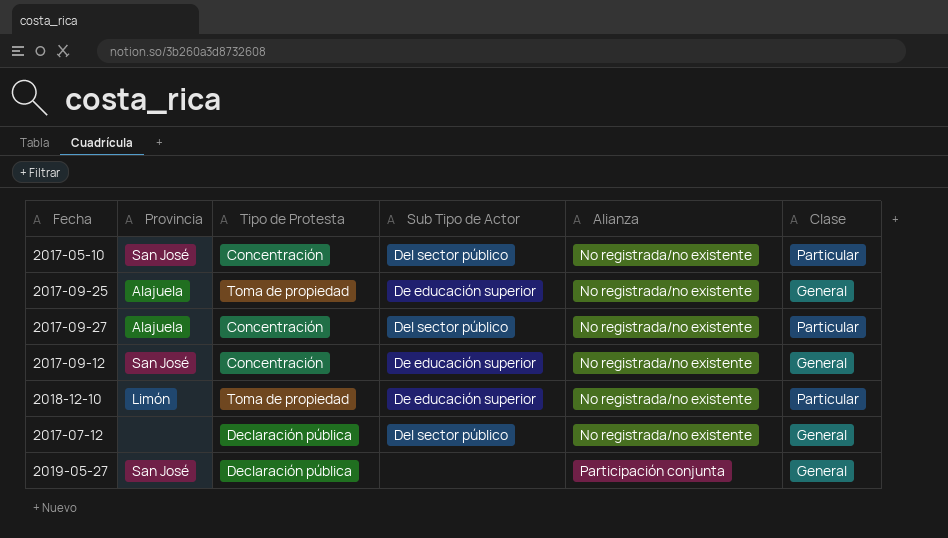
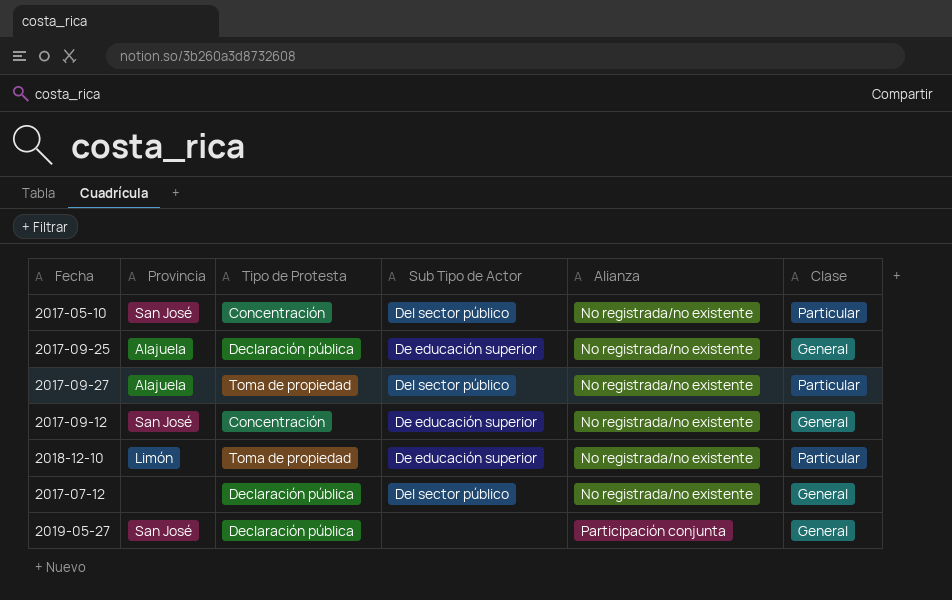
2017-09-25 | Tipo de Protesta: Toma de propiedad -> Declaración pública
2017-09-27 | Tipo de Protesta: Concentración -> Toma de propiedad

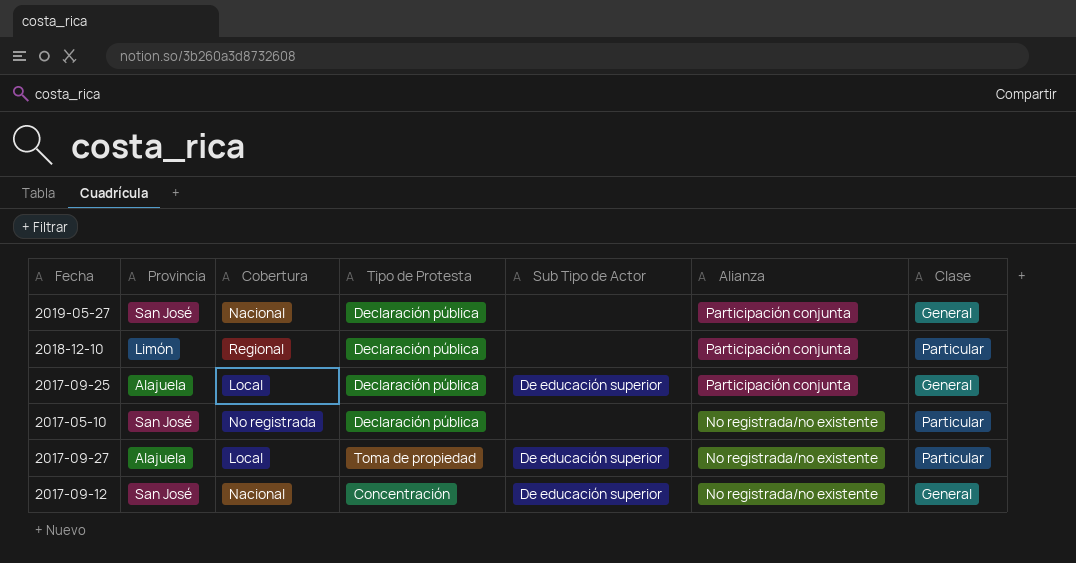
row order: Alianza ascending -> Alianza descending
column Cobertura | position: none -> 3
row 2017-07-12: none | Declaración pública | Del sector público | No registrada/no existente | General -> none
2018-12-10 | Tipo de Protesta: Toma de propiedad -> Declaración pública
2018-12-10 | Sub Tipo de Actor: De educación superior -> none
2018-12-10 | Alianza: No registrada/no existente -> Participación conjunta
2017-09-25 | Alianza: No registrada/no existente -> Participación conjunta
2017-05-10 | Tipo de Protesta: Concentración -> Declaración pública
2017-05-10 | Sub Tipo de Actor: Del sector público -> none
2017-09-27 | Sub Tipo de Actor: Del sector público -> De educación superior

